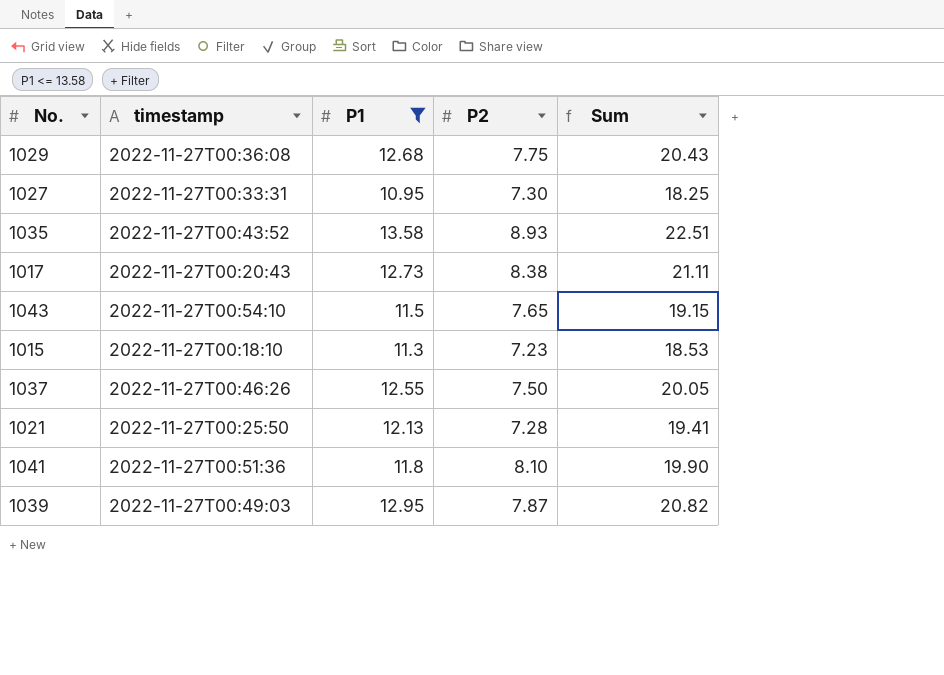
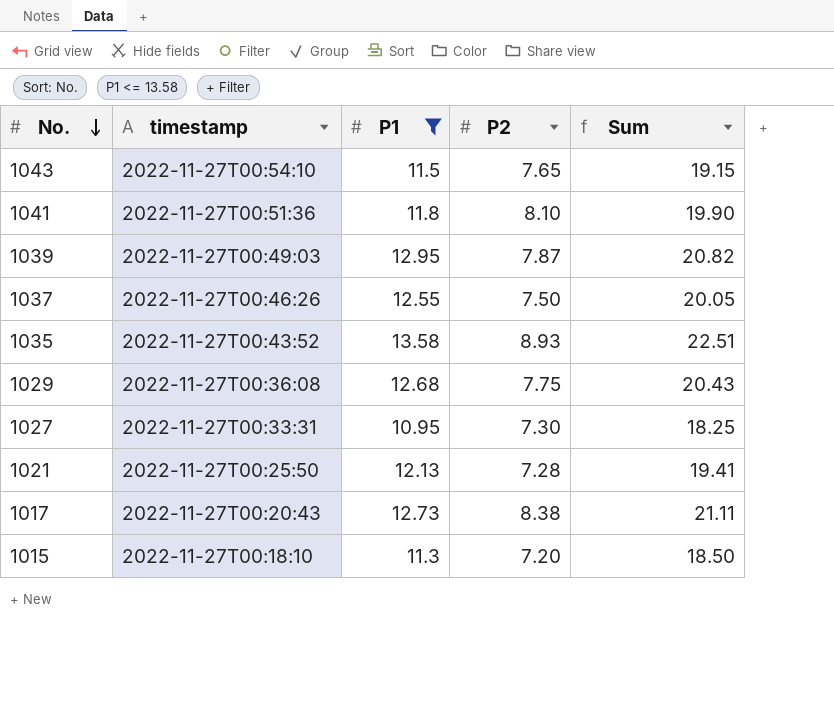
row order: none -> No. descending
1015 | P2: 7.23 -> 7.20
1015 | Sum: 18.53 -> 18.50

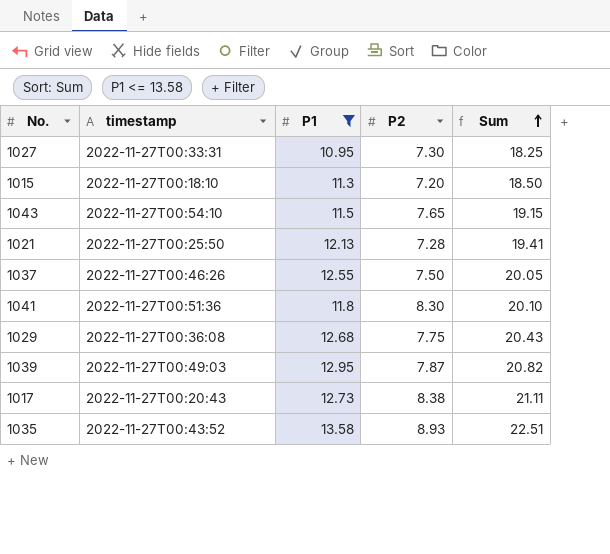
row order: No. descending -> Sum ascending
1041 | P2: 8.10 -> 8.30
1041 | Sum: 19.90 -> 20.10

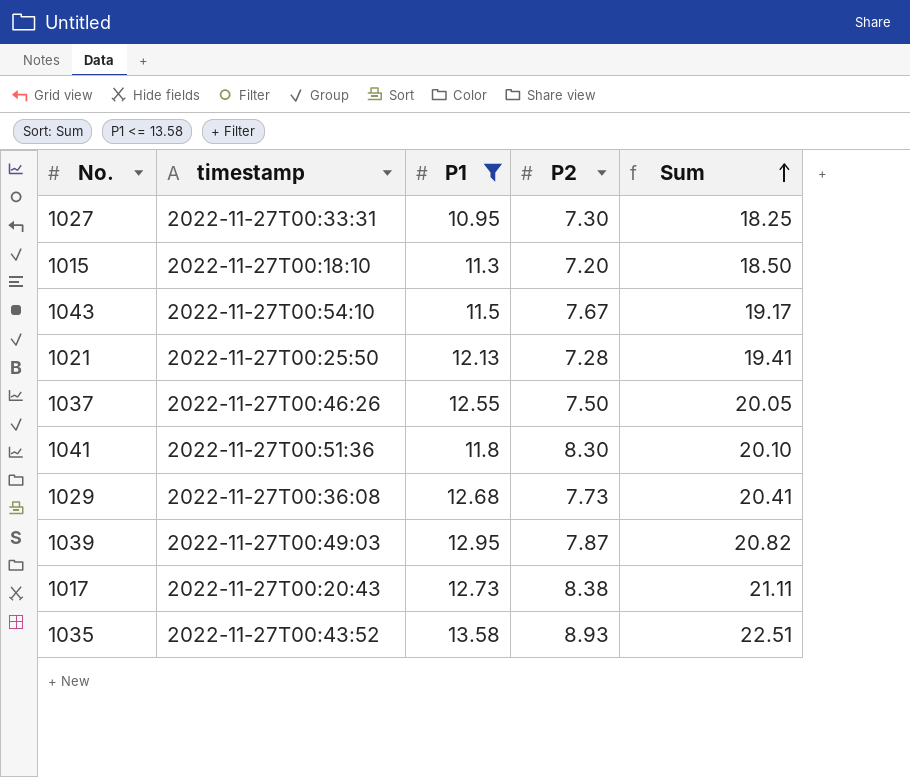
1043 | P2: 7.65 -> 7.67
1043 | Sum: 19.15 -> 19.17
1029 | P2: 7.75 -> 7.73
1029 | Sum: 20.43 -> 20.41

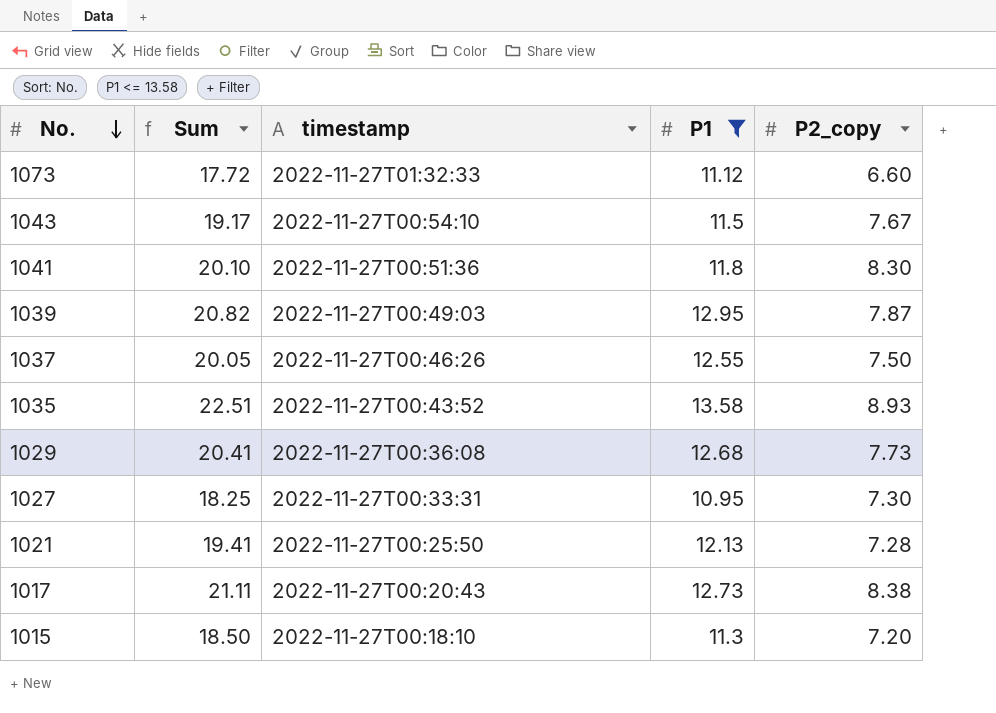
row order: Sum ascending -> No. descending
column Sum | position: 5 -> 2
column name: P2 -> P2_copy
row 1073: none -> 17.72 | 2022-11-27T01:32:33 | 11.12 | 6.60

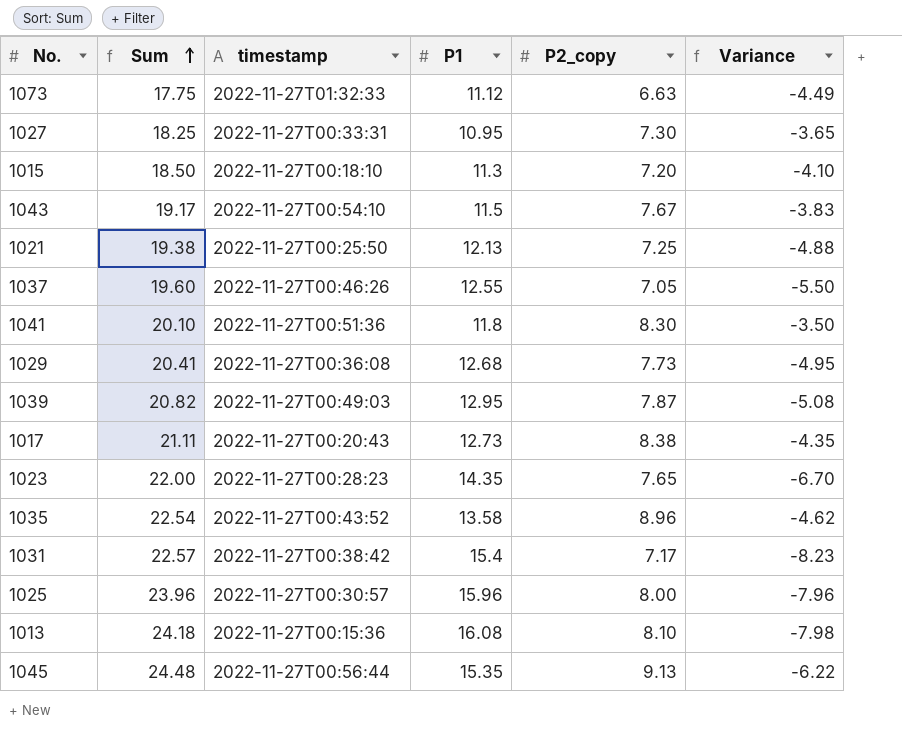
filter: P1 <= 13.58 -> none
row order: No. descending -> Sum ascending
column Variance | formula: none -> [P2_copy] - [P1]
1073 | Sum: 17.72 -> 17.75
1073 | P2_copy: 6.60 -> 6.63
1021 | Sum: 19.41 -> 19.38
1021 | P2_copy: 7.28 -> 7.25
1037 | Sum: 20.05 -> 19.60
1037 | P2_copy: 7.50 -> 7.05
1035 | Sum: 22.51 -> 22.54
1035 | P2_copy: 8.93 -> 8.96

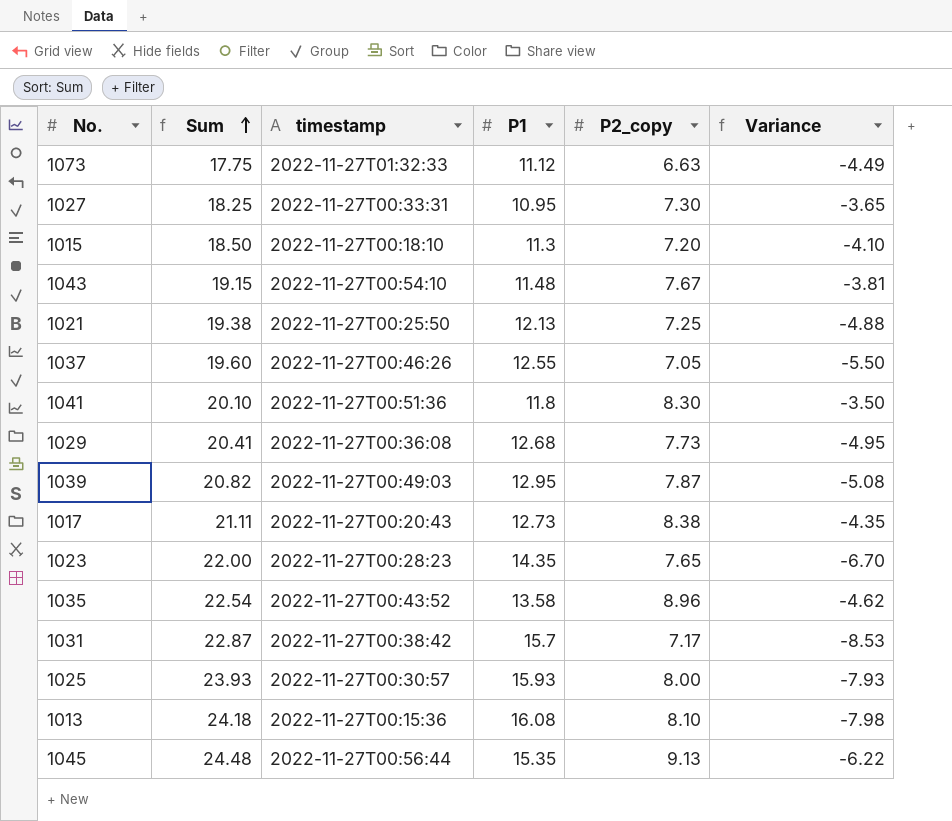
1043 | Sum: 19.17 -> 19.15
1043 | P1: 11.5 -> 11.48
1043 | Variance: -3.83 -> -3.81
1031 | Sum: 22.57 -> 22.87
1031 | P1: 15.4 -> 15.7
1031 | Variance: -8.23 -> -8.53
1025 | Sum: 23.96 -> 23.93
1025 | P1: 15.96 -> 15.93
1025 | Variance: -7.96 -> -7.93

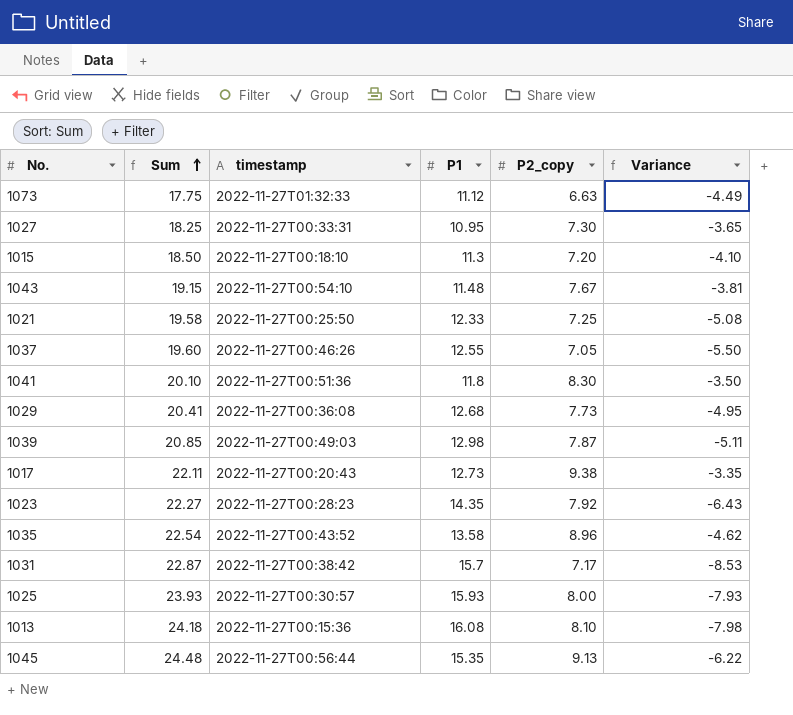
1021 | Sum: 19.38 -> 19.58
1021 | P1: 12.13 -> 12.33
1021 | Variance: -4.88 -> -5.08
1039 | Sum: 20.82 -> 20.85
1039 | P1: 12.95 -> 12.98
1039 | Variance: -5.08 -> -5.11
1017 | Sum: 21.11 -> 22.11
1017 | P2_copy: 8.38 -> 9.38
1017 | Variance: -4.35 -> -3.35
1023 | Sum: 22.00 -> 22.27
1023 | P2_copy: 7.65 -> 7.92
1023 | Variance: -6.70 -> -6.43

